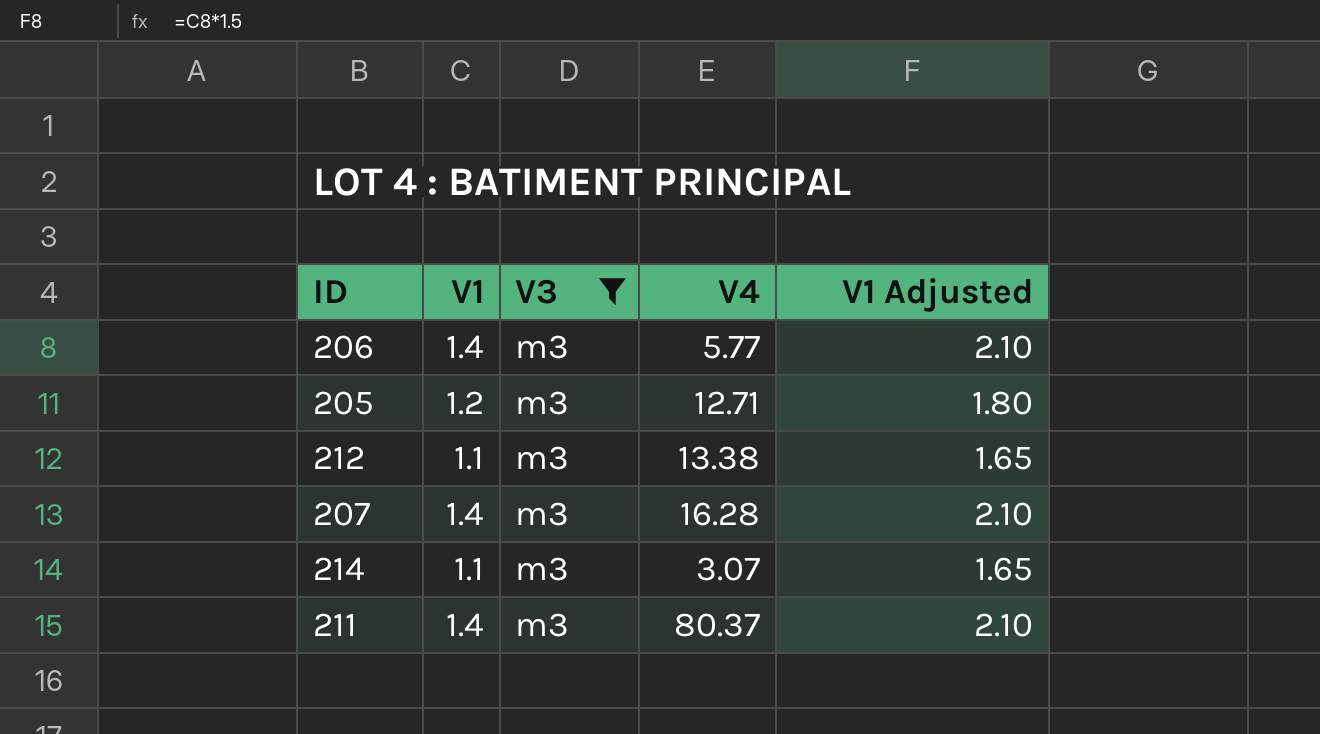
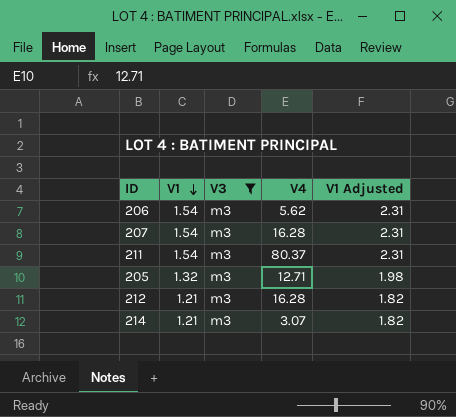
row order: none -> V1 descending
206 | V1: 1.4 -> 1.54
206 | V4: 5.77 -> 5.62
206 | V1 Adjusted: 2.10 -> 2.31
207 | V1: 1.4 -> 1.54
207 | V1 Adjusted: 2.10 -> 2.31
211 | V1: 1.4 -> 1.54
211 | V1 Adjusted: 2.10 -> 2.31
205 | V1: 1.2 -> 1.32
205 | V1 Adjusted: 1.80 -> 1.98
212 | V1: 1.1 -> 1.21
212 | V4: 13.38 -> 16.28
212 | V1 Adjusted: 1.65 -> 1.82
214 | V1: 1.1 -> 1.21
214 | V1 Adjusted: 1.65 -> 1.82

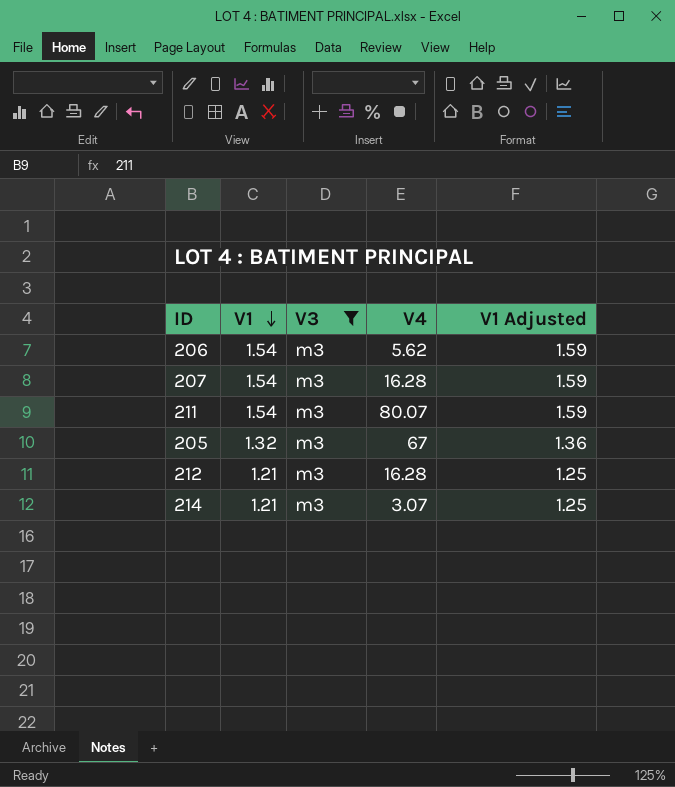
column V1 Adjusted | formula: [V1] * 1.5 -> [V1] * 1.03
211 | V4: 80.37 -> 80.07
205 | V4: 12.71 -> 67

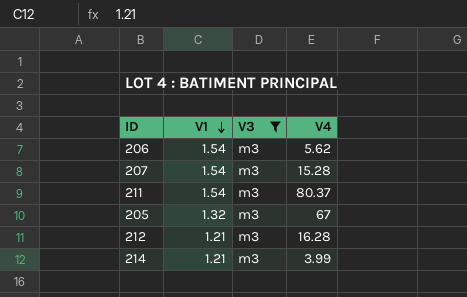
column V1 Adjusted | formula: [V1] * 1.03 -> none
207 | V4: 16.28 -> 15.28
211 | V4: 80.07 -> 80.37
214 | V4: 3.07 -> 3.99

